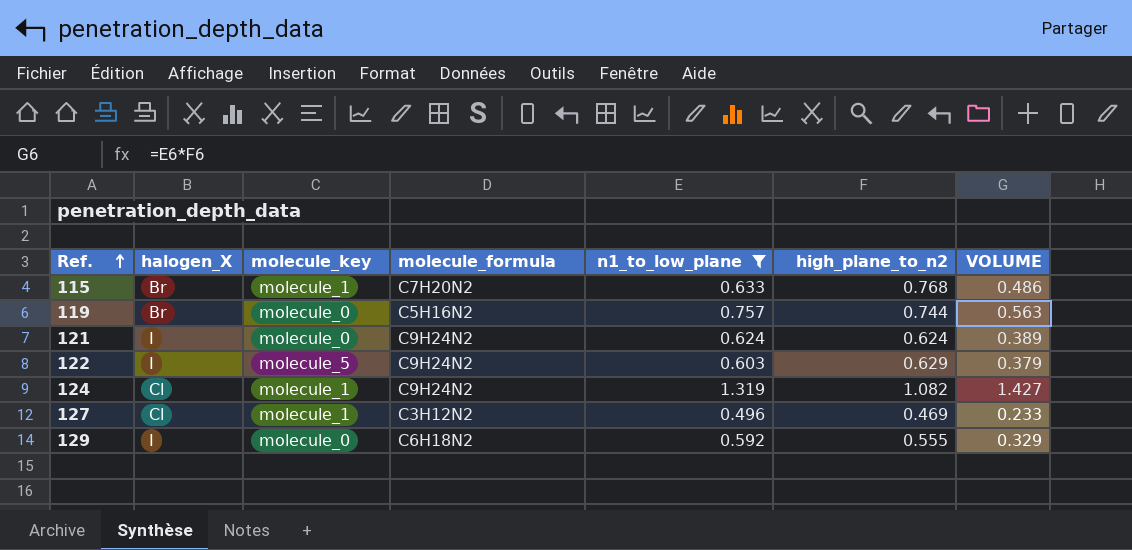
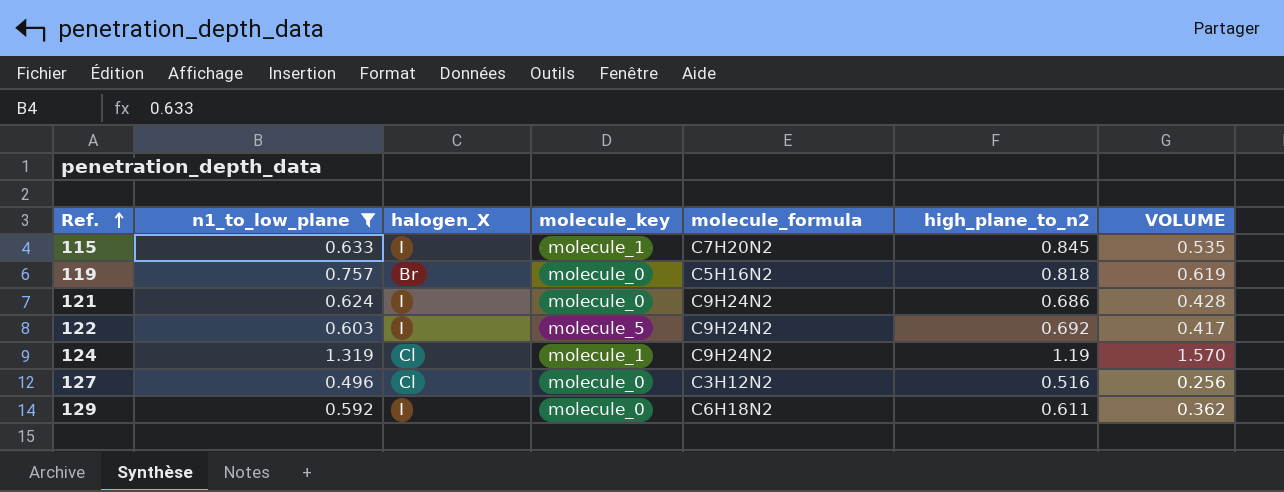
column n1_to_low_plane | position: 5 -> 2
115 | halogen_X: Br -> I
115 | high_plane_to_n2: 0.768 -> 0.845
115 | VOLUME: 0.486 -> 0.535
119 | high_plane_to_n2: 0.744 -> 0.818
119 | VOLUME: 0.563 -> 0.619
121 | high_plane_to_n2: 0.624 -> 0.686
121 | VOLUME: 0.389 -> 0.428
122 | high_plane_to_n2: 0.629 -> 0.692
122 | VOLUME: 0.379 -> 0.417
124 | high_plane_to_n2: 1.082 -> 1.19
124 | VOLUME: 1.427 -> 1.570
127 | molecule_key: molecule_1 -> molecule_0
127 | high_plane_to_n2: 0.469 -> 0.516
127 | VOLUME: 0.233 -> 0.256
129 | high_plane_to_n2: 0.555 -> 0.611
129 | VOLUME: 0.329 -> 0.362

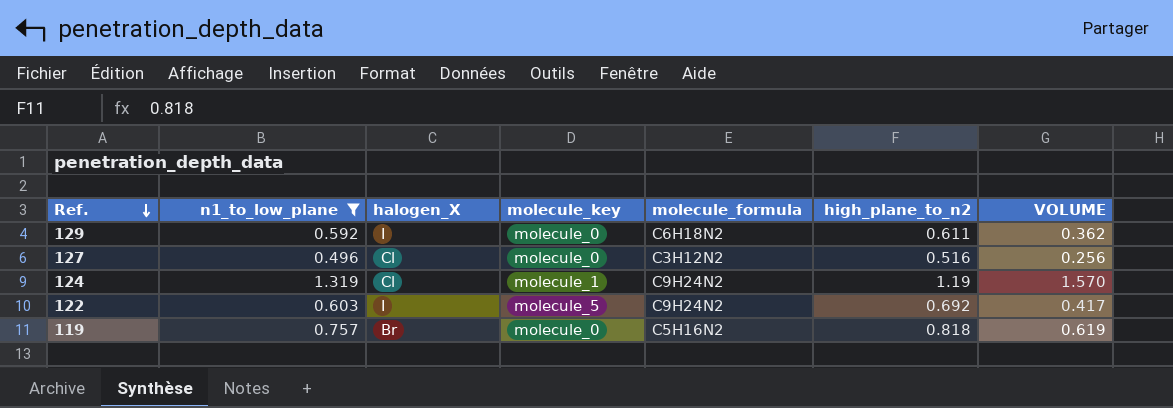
row order: Ref. ascending -> Ref. descending
row 115: 0.633 | I | molecule_1 | C7H20N2 | 0.845 | 0.535 -> none
row 121: 0.624 | I | molecule_0 | C9H24N2 | 0.686 | 0.428 -> none

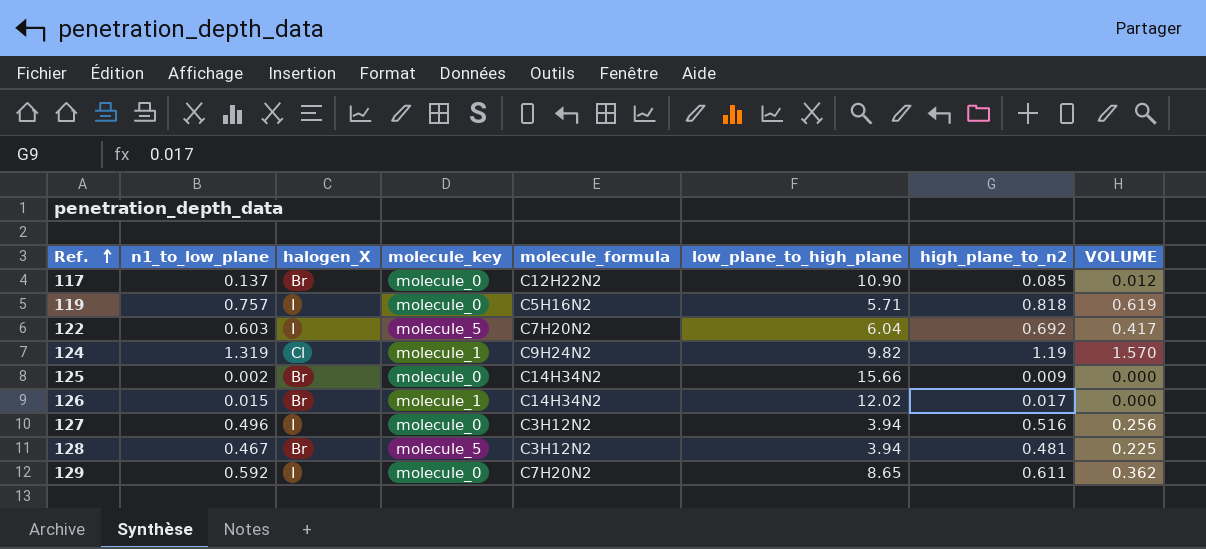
filter: n1_to_low_plane >= 0.496 -> none
row order: Ref. descending -> Ref. ascending
column low_plane_to_high_plane | position: none -> 6
119 | halogen_X: Br -> I
122 | molecule_formula: C9H24N2 -> C7H20N2
127 | halogen_X: Cl -> I
129 | molecule_formula: C6H18N2 -> C7H20N2

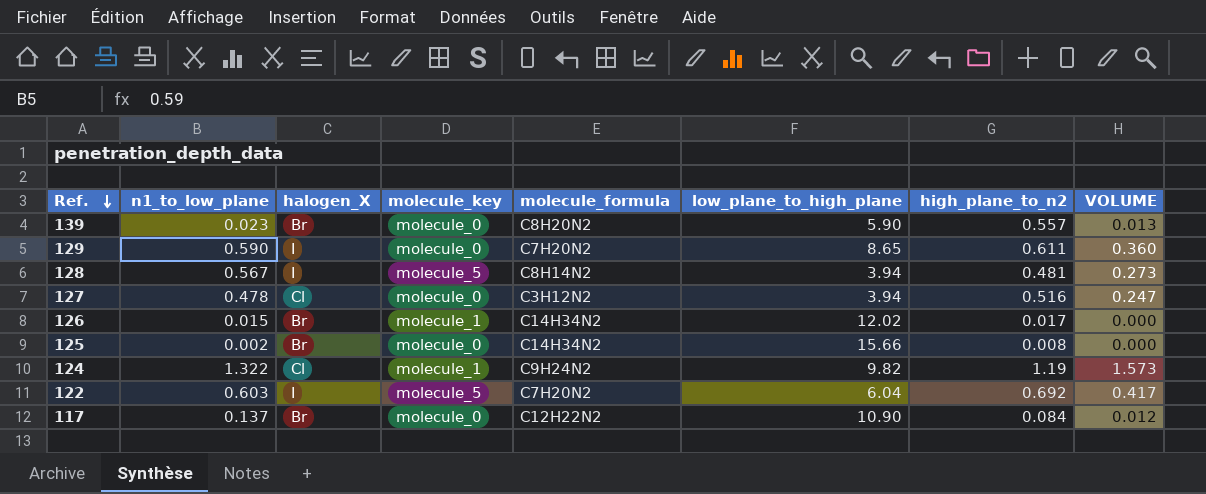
row order: Ref. ascending -> Ref. descending
row 119: 0.757 | I | molecule_0 | C5H16N2 | 5.71 | 0.818 | 0.619 -> none
row 139: none -> 0.023 | Br | molecule_0 | C8H20N2 | 5.90 | 0.557 | 0.013
129 | n1_to_low_plane: 0.592 -> 0.590
129 | VOLUME: 0.362 -> 0.360
128 | n1_to_low_plane: 0.467 -> 0.567
128 | halogen_X: Br -> I
128 | molecule_formula: C3H12N2 -> C8H14N2
128 | VOLUME: 0.225 -> 0.273
127 | n1_to_low_plane: 0.496 -> 0.478
127 | halogen_X: I -> Cl
127 | VOLUME: 0.256 -> 0.247
125 | high_plane_to_n2: 0.009 -> 0.008
124 | n1_to_low_plane: 1.319 -> 1.322
124 | VOLUME: 1.570 -> 1.573
117 | high_plane_to_n2: 0.085 -> 0.084

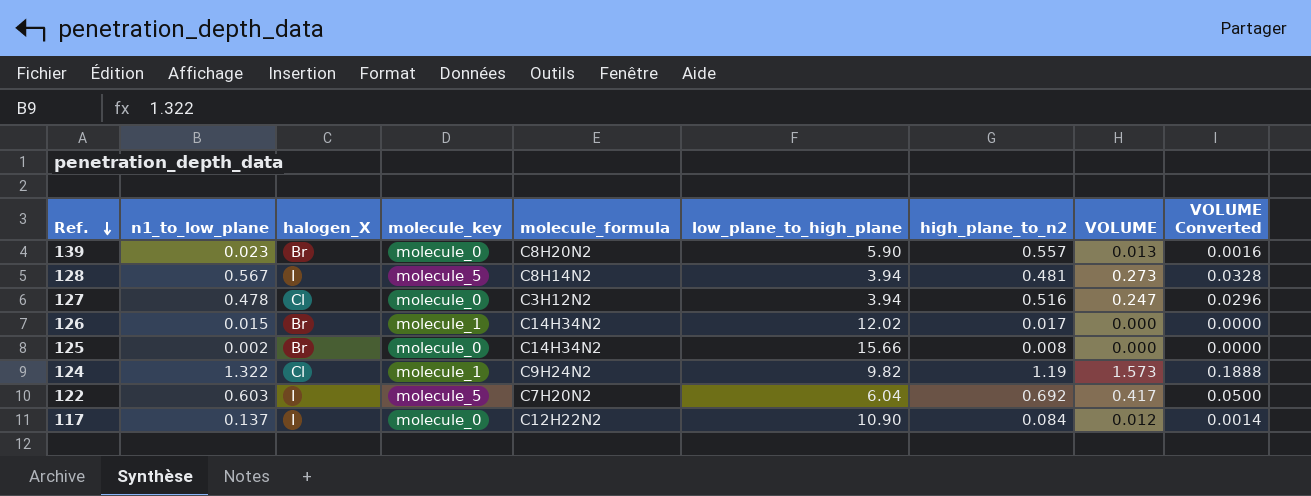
column VOLUME Converted | formula: none -> [VOLUME] * 0.12
row 129: 0.590 | I | molecule_0 | C7H20N2 | 8.65 | 0.611 | 0.360 -> none
117 | halogen_X: Br -> I

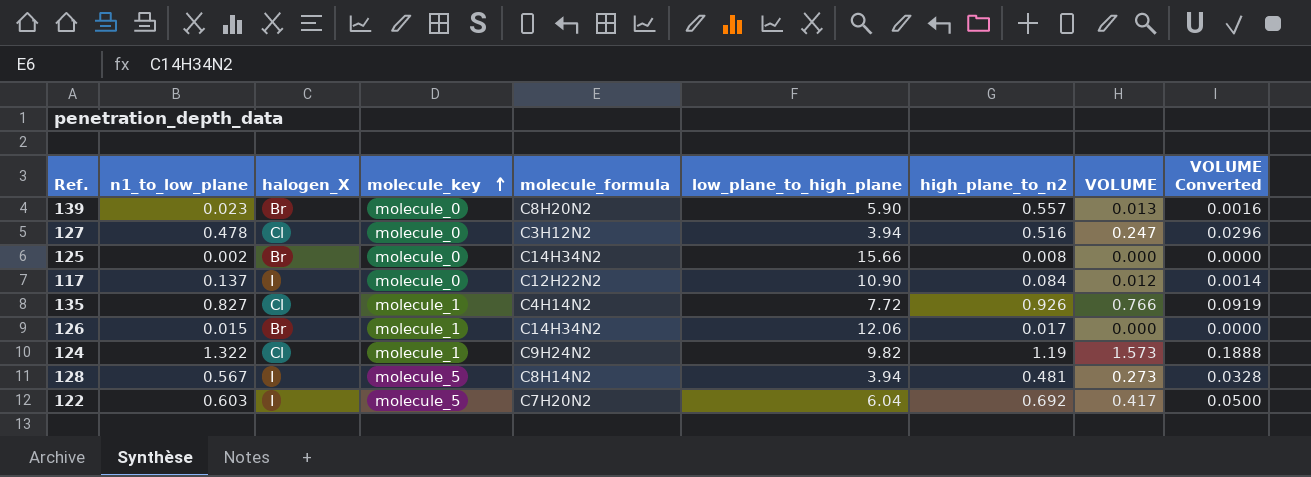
row order: Ref. descending -> molecule_key ascending
row 135: none -> 0.827 | Cl | molecule_1 | C4H14N2 | 7.72 | 0.926 | 0.766 | 0.0919
126 | low_plane_to_high_plane: 12.02 -> 12.06

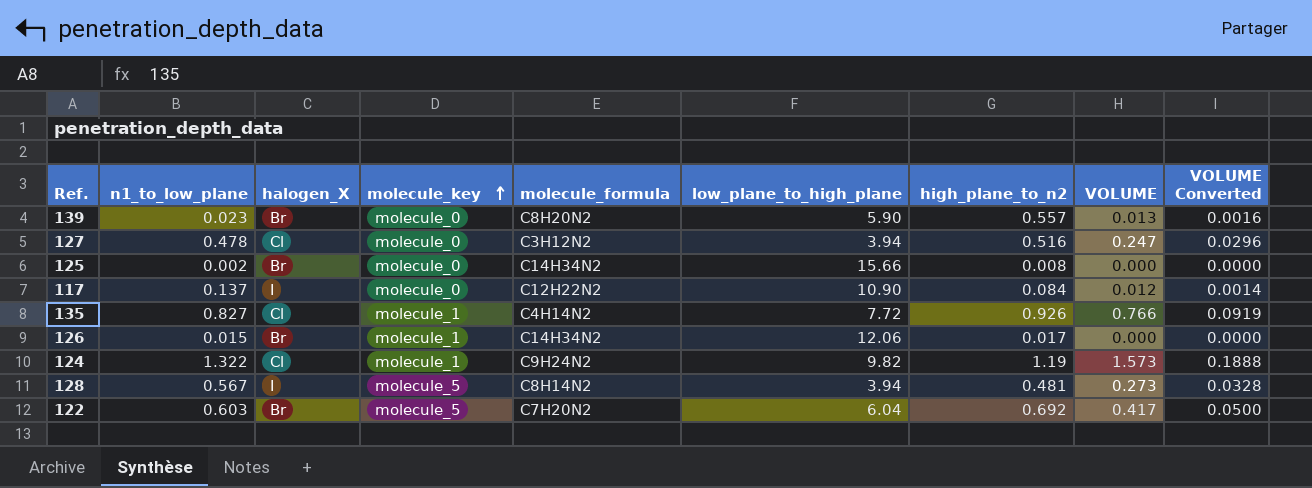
122 | halogen_X: I -> Br

